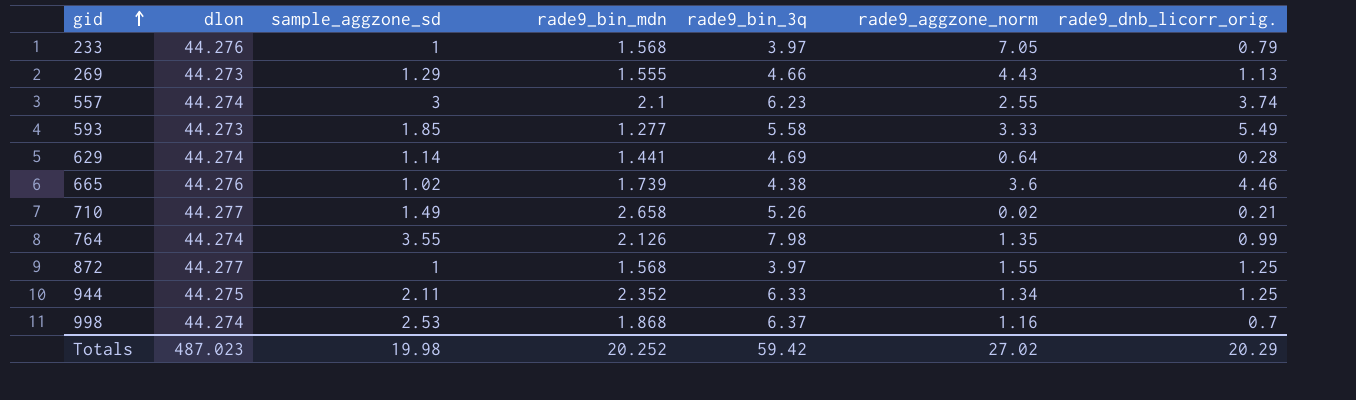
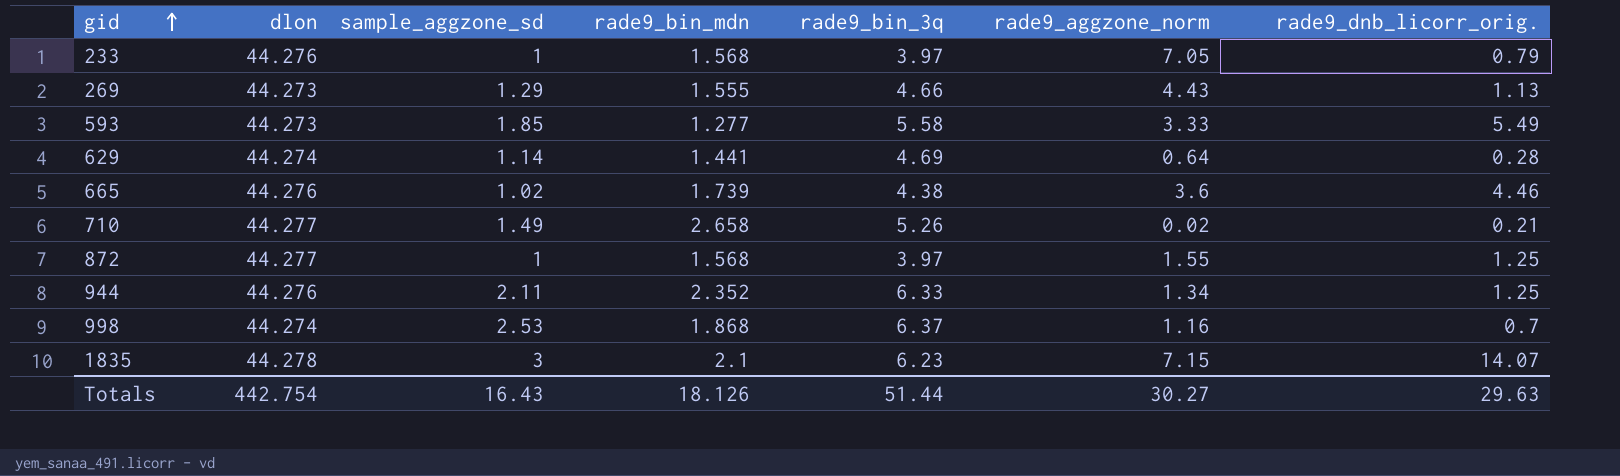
row 557: 44.274 | 3 | 2.1 | 6.23 | 2.55 | 3.74 -> none
row 764: 44.274 | 3.55 | 2.126 | 7.98 | 1.35 | 0.99 -> none
944 | dlon: 44.275 -> 44.276
row 1835: none -> 44.278 | 3 | 2.1 | 6.23 | 7.15 | 14.07
Totals | dlon: 487.023 -> 442.754
Totals | sample_aggzone_sd: 19.98 -> 16.43
Totals | rade9_bin_mdn: 20.252 -> 18.126
Totals | rade9_bin_3q: 59.42 -> 51.44
Totals | rade9_aggzone_norm: 27.02 -> 30.27
Totals | rade9_dnb_licorr_orig.: 20.29 -> 29.63

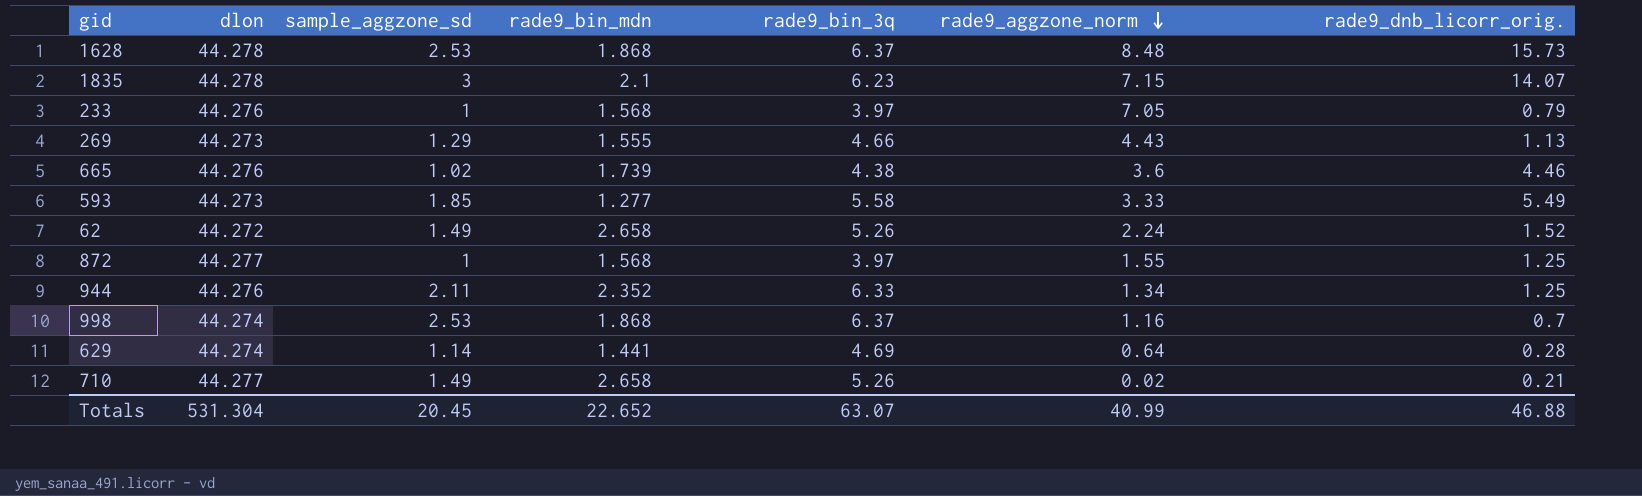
row order: gid ascending -> rade9_aggzone_norm descending
row 1628: none -> 44.278 | 2.53 | 1.868 | 6.37 | 8.48 | 15.73
row 62: none -> 44.272 | 1.49 | 2.658 | 5.26 | 2.24 | 1.52
Totals | dlon: 442.754 -> 531.304
Totals | sample_aggzone_sd: 16.43 -> 20.45
Totals | rade9_bin_mdn: 18.126 -> 22.652
Totals | rade9_bin_3q: 51.44 -> 63.07
Totals | rade9_aggzone_norm: 30.27 -> 40.99
Totals | rade9_dnb_licorr_orig.: 29.63 -> 46.88

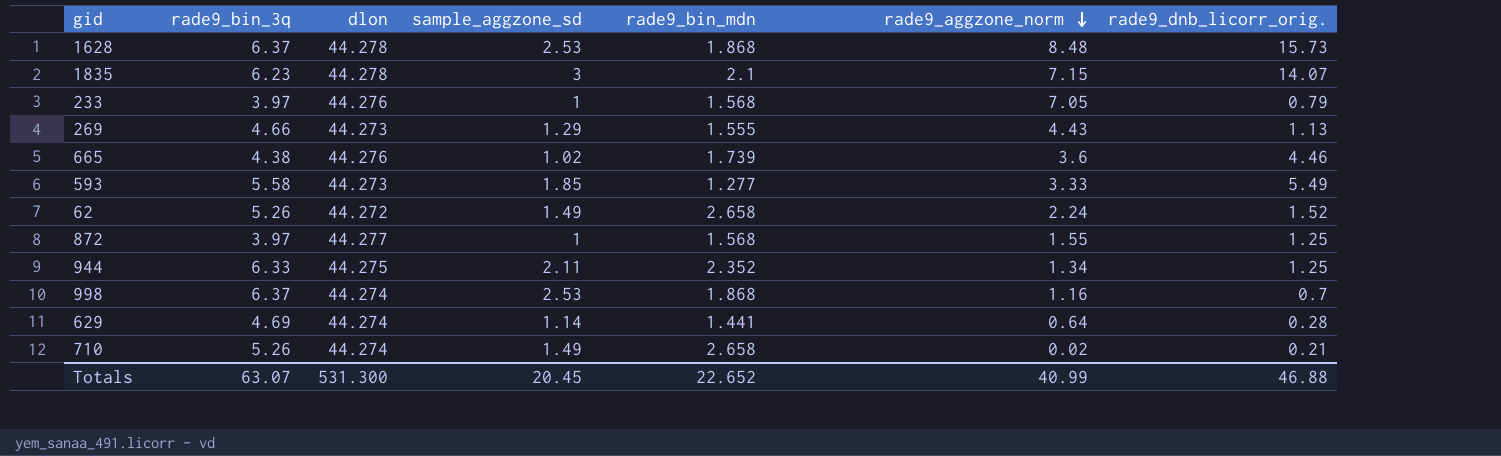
column rade9_bin_3q | position: 5 -> 2
944 | dlon: 44.276 -> 44.275
710 | dlon: 44.277 -> 44.274
Totals | dlon: 531.304 -> 531.300

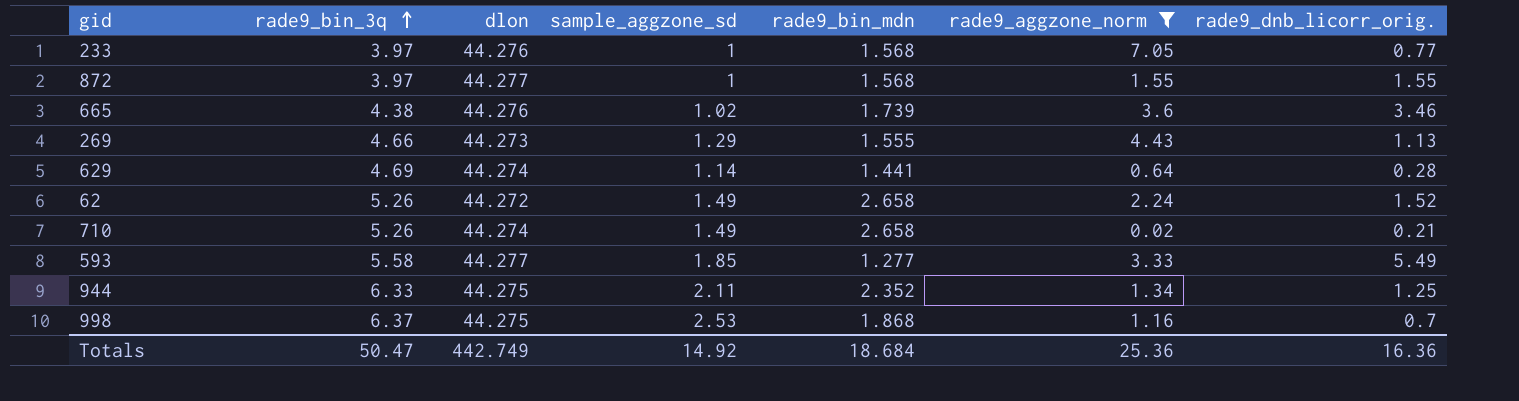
filter: none -> rade9_aggzone_norm <= 7.05
row order: rade9_aggzone_norm descending -> rade9_bin_3q ascending
233 | rade9_dnb_licorr_orig.: 0.79 -> 0.77
872 | rade9_dnb_licorr_orig.: 1.25 -> 1.55
665 | rade9_dnb_licorr_orig.: 4.46 -> 3.46
593 | dlon: 44.273 -> 44.277
998 | dlon: 44.274 -> 44.275
Totals | rade9_bin_3q: 63.07 -> 50.47
Totals | dlon: 531.300 -> 442.749
Totals | sample_aggzone_sd: 20.45 -> 14.92
Totals | rade9_bin_mdn: 22.652 -> 18.684
Totals | rade9_aggzone_norm: 40.99 -> 25.36
Totals | rade9_dnb_licorr_orig.: 46.88 -> 16.36

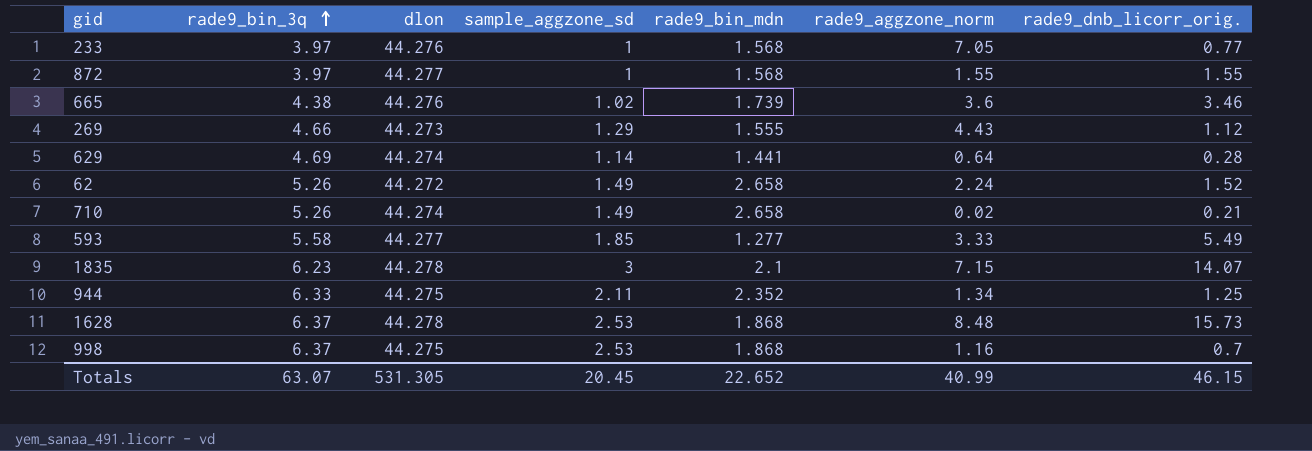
filter: rade9_aggzone_norm <= 7.05 -> none
269 | rade9_dnb_licorr_orig.: 1.13 -> 1.12
Totals | rade9_bin_3q: 50.47 -> 63.07
Totals | dlon: 442.749 -> 531.305
Totals | sample_aggzone_sd: 14.92 -> 20.45
Totals | rade9_bin_mdn: 18.684 -> 22.652
Totals | rade9_aggzone_norm: 25.36 -> 40.99
Totals | rade9_dnb_licorr_orig.: 16.36 -> 46.15

